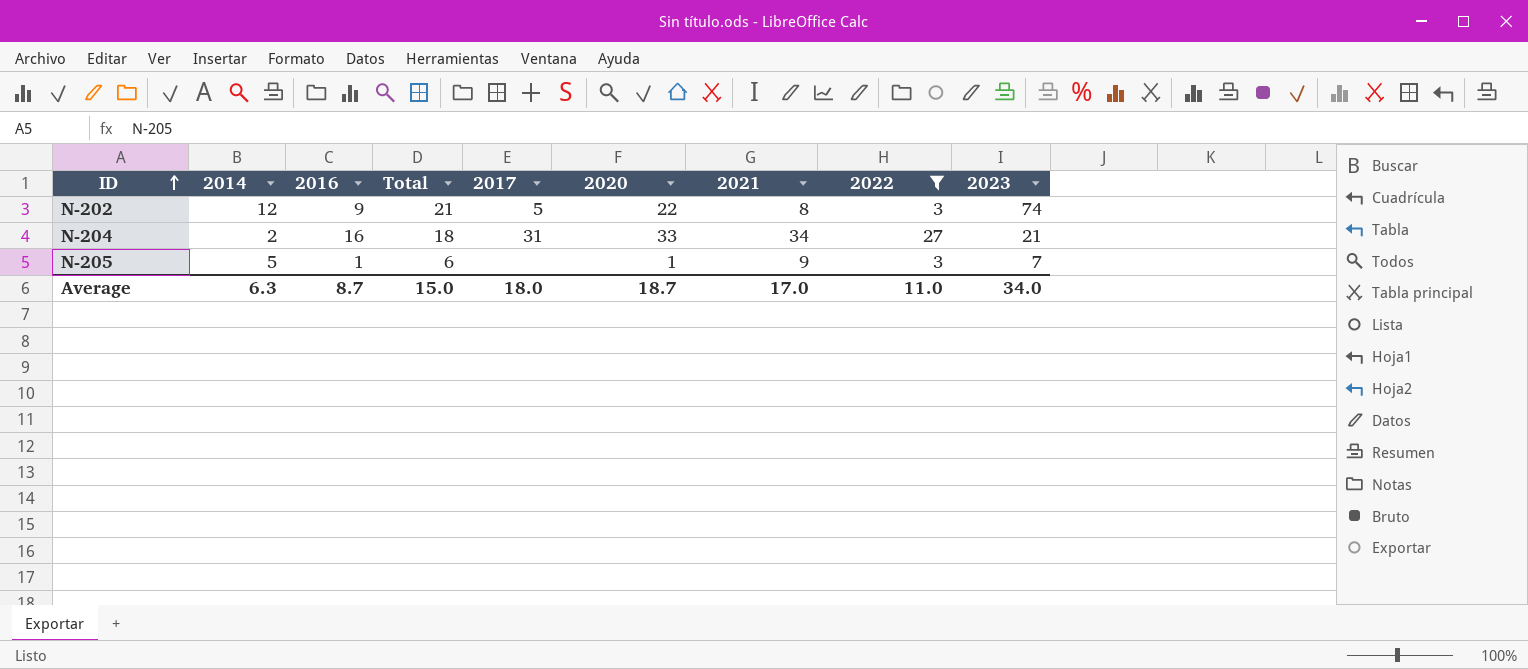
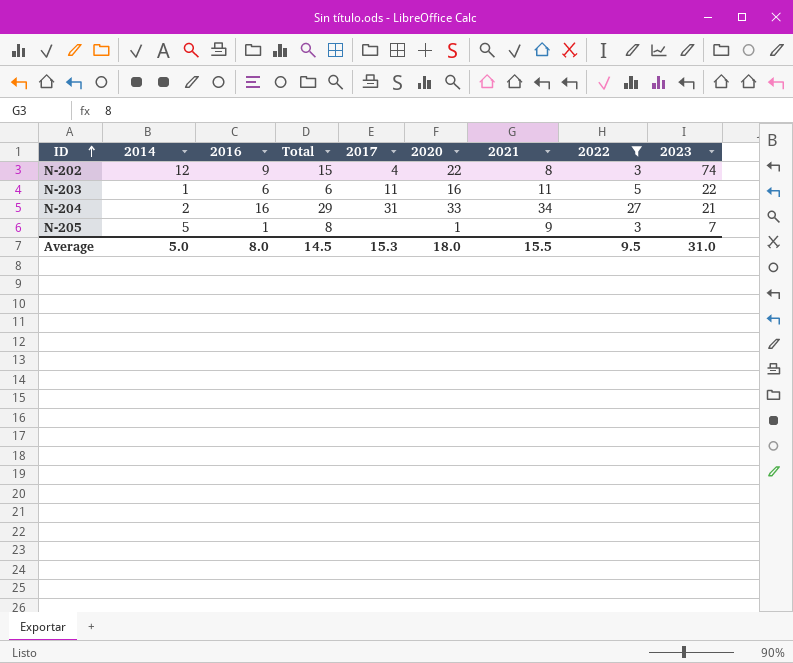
column Total | formula: [2014] + [2016] -> [2014] + [2022]
N-202 | 2017: 5 -> 4
row N-203: none -> 1 | 6 | 6 | 11 | 16 | 11 | 5 | 22
Average | 2014: 6.3 -> 5.0
Average | 2016: 8.7 -> 8.0
Average | Total: 15.0 -> 14.5
Average | 2017: 18.0 -> 15.3
Average | 2020: 18.7 -> 18.0
Average | 2021: 17.0 -> 15.5
Average | 2022: 11.0 -> 9.5
Average | 2023: 34.0 -> 31.0

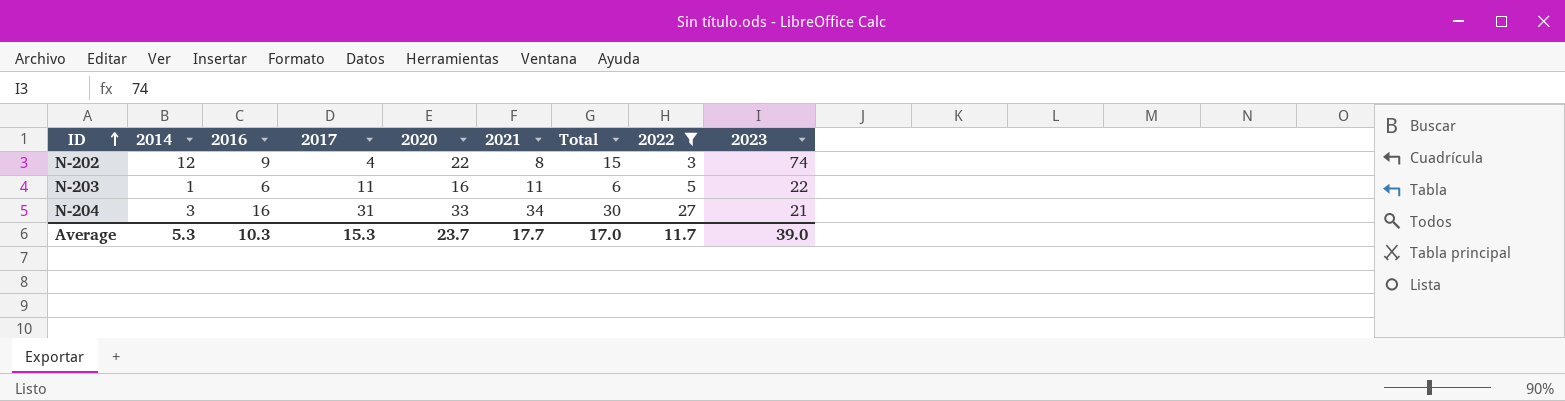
column Total | position: 4 -> 7
row N-205: 5 | 1 | 8 | none | 1 | 9 | 3 | 7 -> none
N-204 | 2014: 2 -> 3
N-204 | Total: 29 -> 30
Average | 2014: 5.0 -> 5.3
Average | 2016: 8.0 -> 10.3
Average | 2020: 18.0 -> 23.7
Average | 2021: 15.5 -> 17.7
Average | Total: 14.5 -> 17.0
Average | 2022: 9.5 -> 11.7
Average | 2023: 31.0 -> 39.0

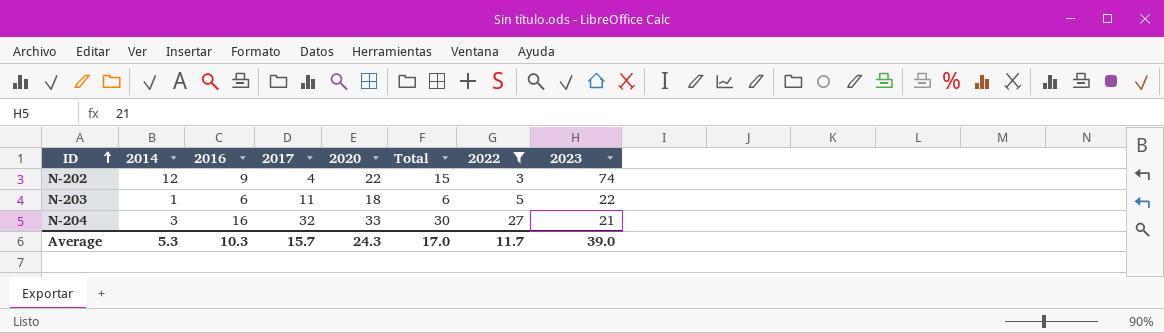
column 2021 | position: 6 -> none
N-203 | 2020: 16 -> 18
N-204 | 2017: 31 -> 32
Average | 2017: 15.3 -> 15.7
Average | 2020: 23.7 -> 24.3

